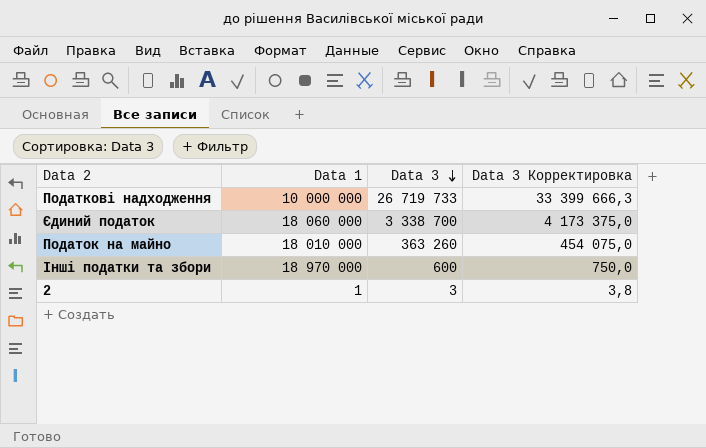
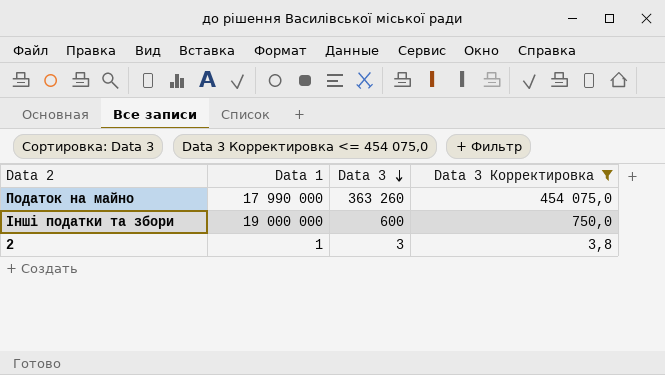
filter: none -> Data 3 Корректировка <= 454 075,0
Податок на майно | Data 1: 18 010 000 -> 17 990 000
Інші податки та збори | Data 1: 18 970 000 -> 19 000 000

